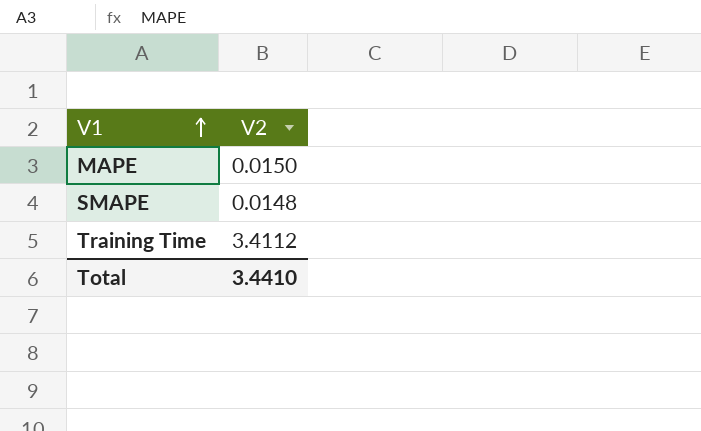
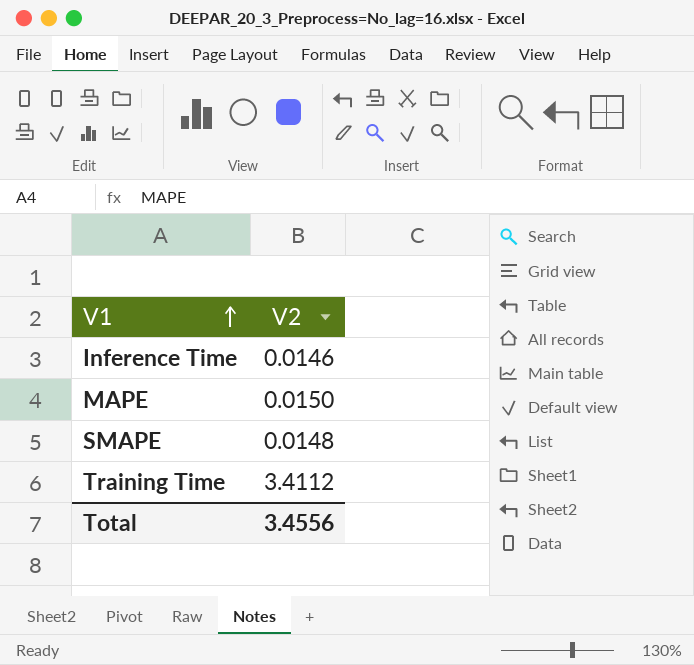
row Inference Time: none -> 0.0146
Total | V2: 3.4410 -> 3.4556

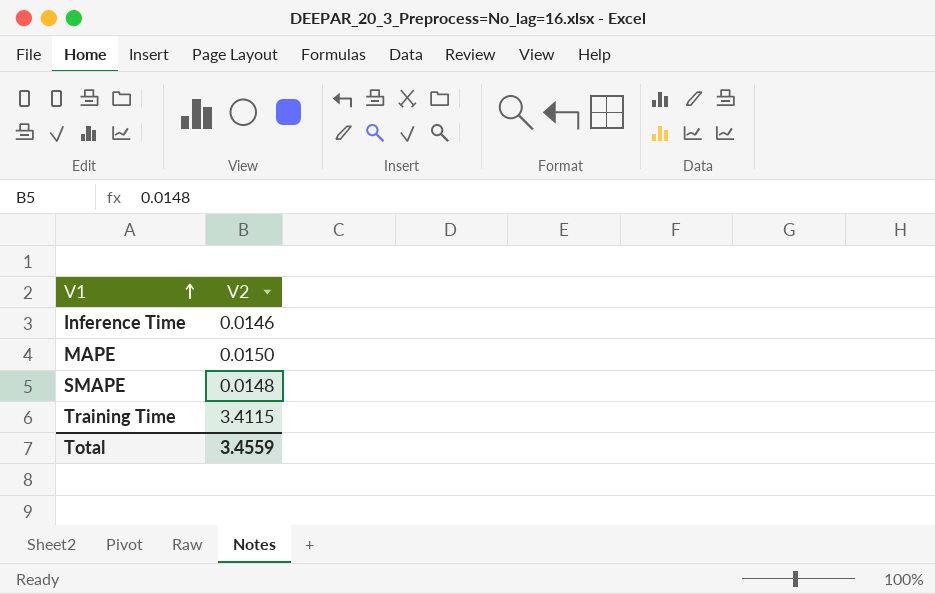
Training Time | V2: 3.4112 -> 3.4115
Total | V2: 3.4556 -> 3.4559

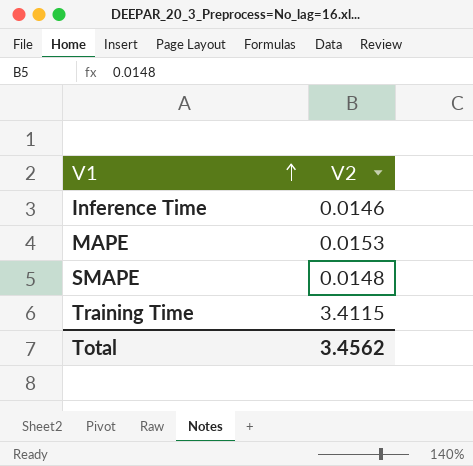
MAPE | V2: 0.0150 -> 0.0153
Total | V2: 3.4559 -> 3.4562

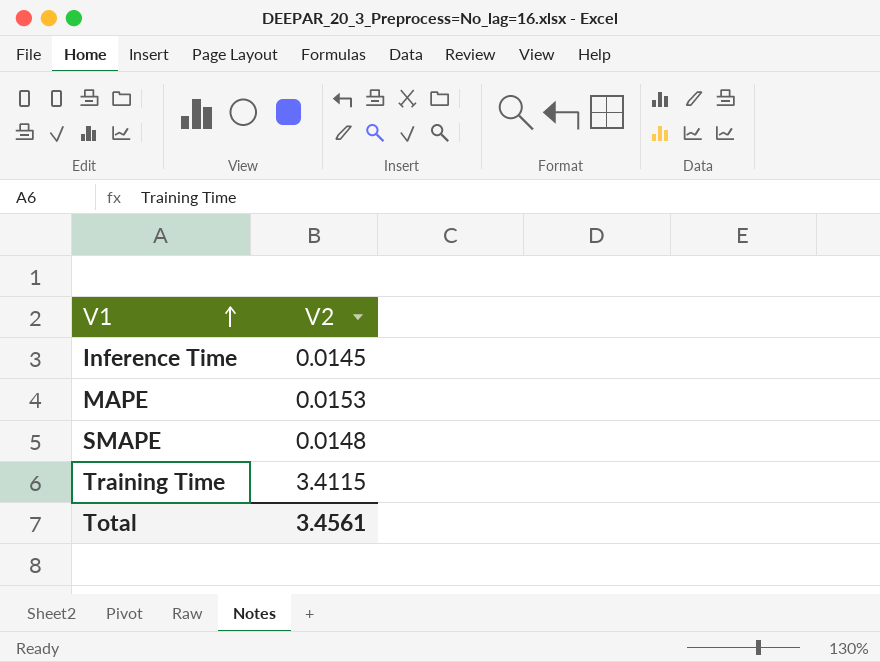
Inference Time | V2: 0.0146 -> 0.0145
Total | V2: 3.4562 -> 3.4561

